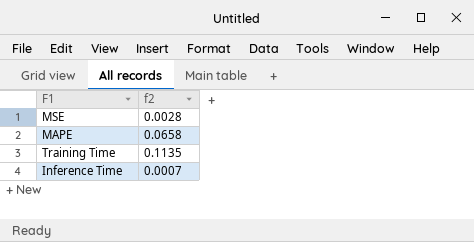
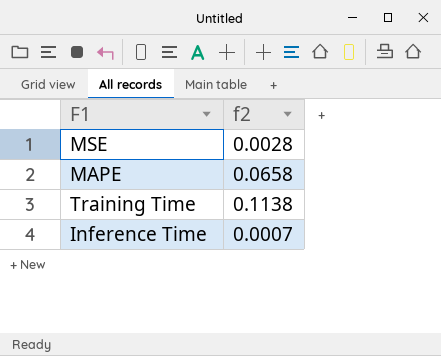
Training Time | f2: 0.1135 -> 0.1138

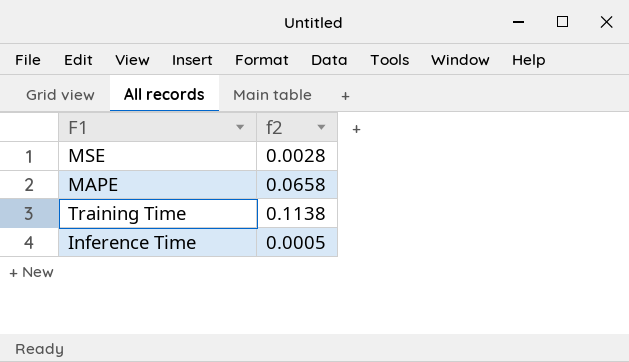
Inference Time | f2: 0.0007 -> 0.0005

